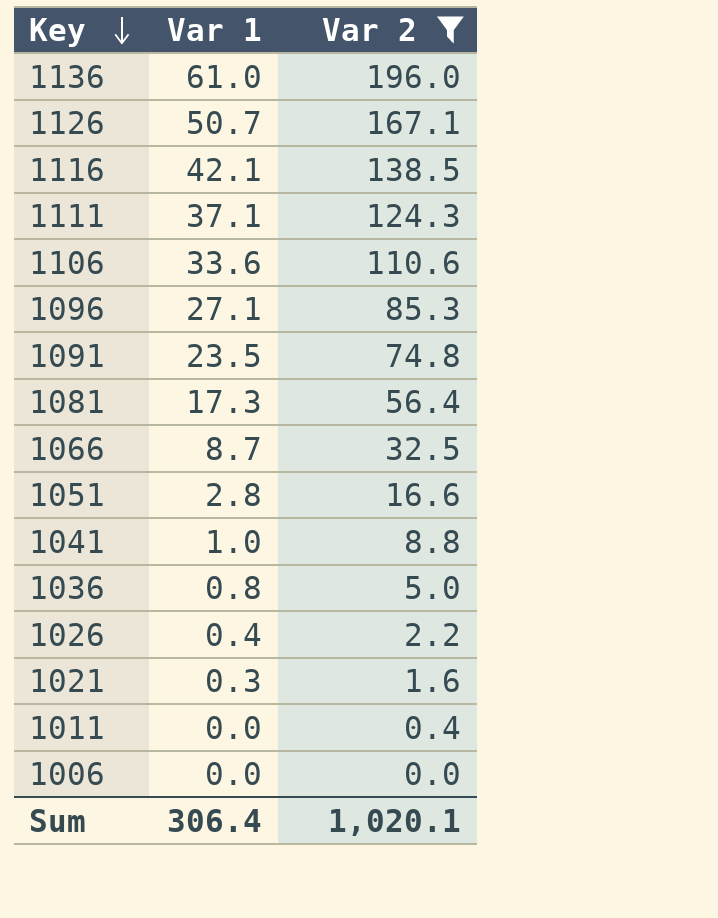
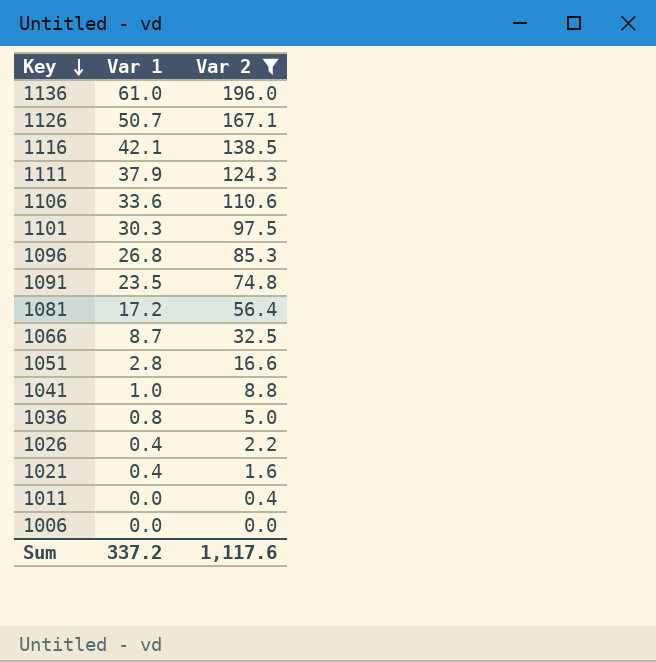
1111 | Var 1: 37.1 -> 37.9
row 1101: none -> 30.3 | 97.5
1096 | Var 1: 27.1 -> 26.8
1081 | Var 1: 17.3 -> 17.2
1021 | Var 1: 0.3 -> 0.4
Sum | Var 1: 306.4 -> 337.2
Sum | Var 2: 1,020.1 -> 1,117.6

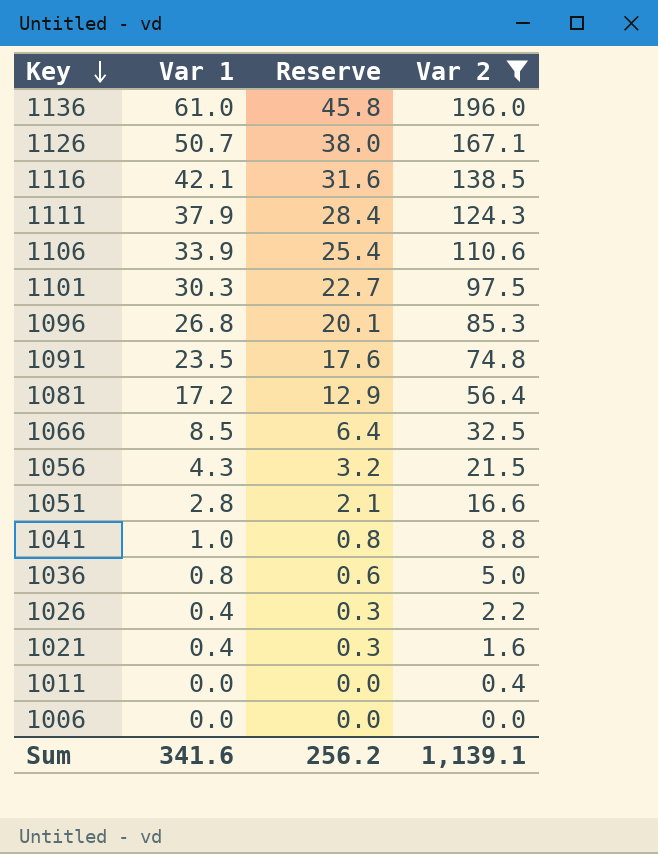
column Reserve | formula: none -> [Var 1] * 0.75
1106 | Var 1: 33.6 -> 33.9
1066 | Var 1: 8.7 -> 8.5
row 1056: none -> 4.3 | 3.2 | 21.5
Sum | Var 1: 337.2 -> 341.6
Sum | Var 2: 1,117.6 -> 1,139.1

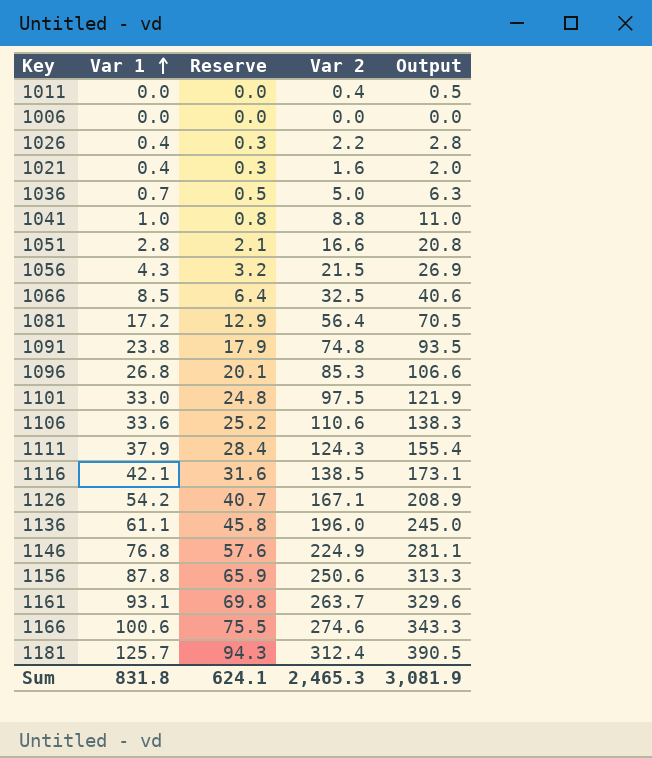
filter: Var 2 <= 196.0 -> none
row order: Key descending -> Var 1 ascending
column Output | formula: none -> [Var 2] * 1.25
1036 | Var 1: 0.8 -> 0.7
1036 | Reserve: 0.6 -> 0.5
1091 | Var 1: 23.5 -> 23.8
1091 | Reserve: 17.6 -> 17.9
1101 | Var 1: 30.3 -> 33.0
1101 | Reserve: 22.7 -> 24.8
1106 | Var 1: 33.9 -> 33.6
1106 | Reserve: 25.4 -> 25.2
1126 | Var 1: 50.7 -> 54.2
1126 | Reserve: 38.0 -> 40.7
1136 | Var 1: 61.0 -> 61.1
Sum | Var 1: 341.6 -> 831.8
Sum | Reserve: 256.2 -> 624.1
Sum | Var 2: 1,139.1 -> 2,465.3

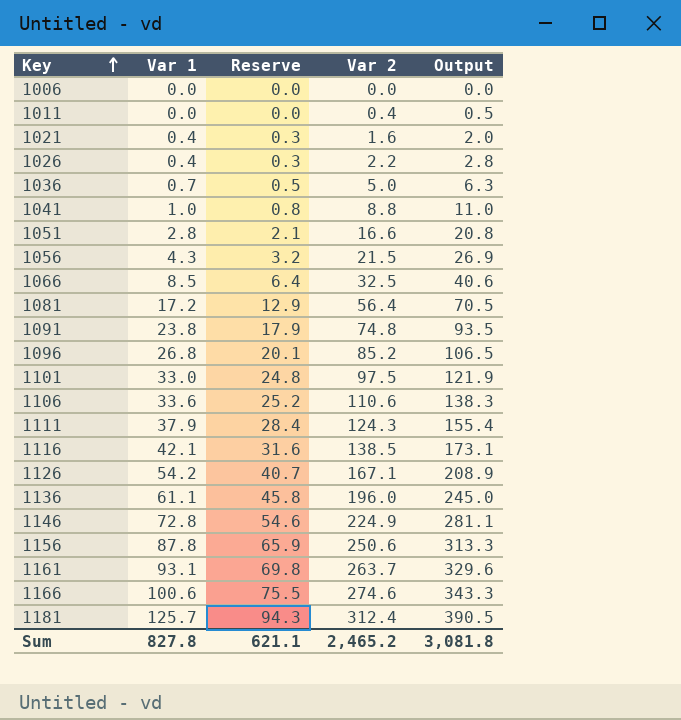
row order: Var 1 ascending -> Key ascending
1096 | Var 2: 85.3 -> 85.2
1096 | Output: 106.6 -> 106.5
1146 | Var 1: 76.8 -> 72.8
1146 | Reserve: 57.6 -> 54.6
Sum | Var 1: 831.8 -> 827.8
Sum | Reserve: 624.1 -> 621.1
Sum | Var 2: 2,465.3 -> 2,465.2
Sum | Output: 3,081.9 -> 3,081.8

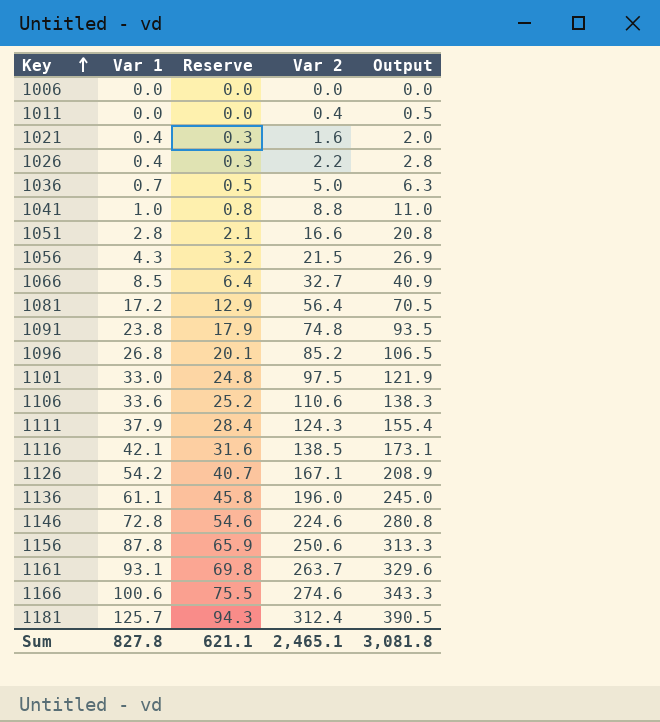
1066 | Var 2: 32.5 -> 32.7
1066 | Output: 40.6 -> 40.9
1146 | Var 2: 224.9 -> 224.6
1146 | Output: 281.1 -> 280.8
Sum | Var 2: 2,465.2 -> 2,465.1

